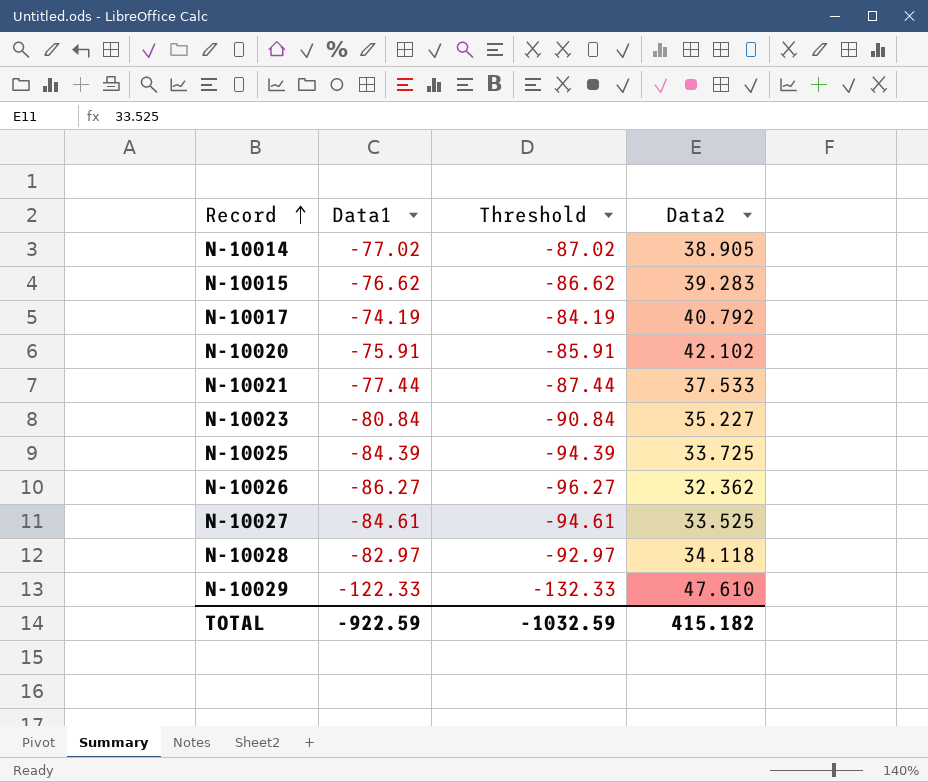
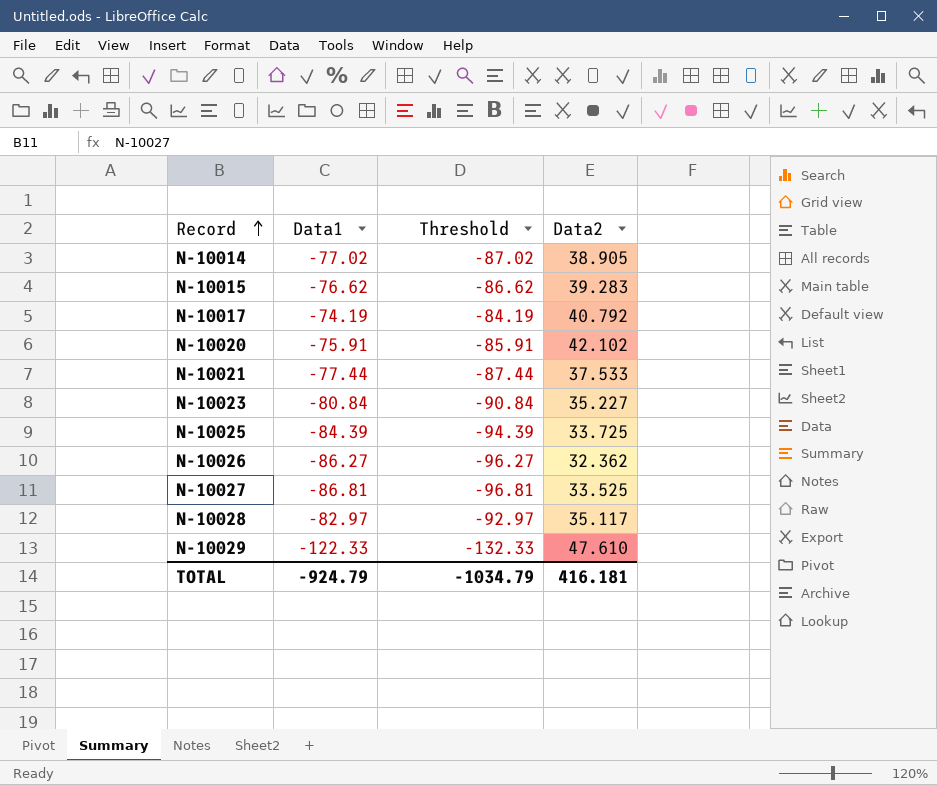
N-10027 | Data1: -84.61 -> -86.81
N-10027 | Threshold: -94.61 -> -96.81
N-10028 | Data2: 34.118 -> 35.117
TOTAL | Data1: -922.59 -> -924.79
TOTAL | Threshold: -1032.59 -> -1034.79
TOTAL | Data2: 415.182 -> 416.181

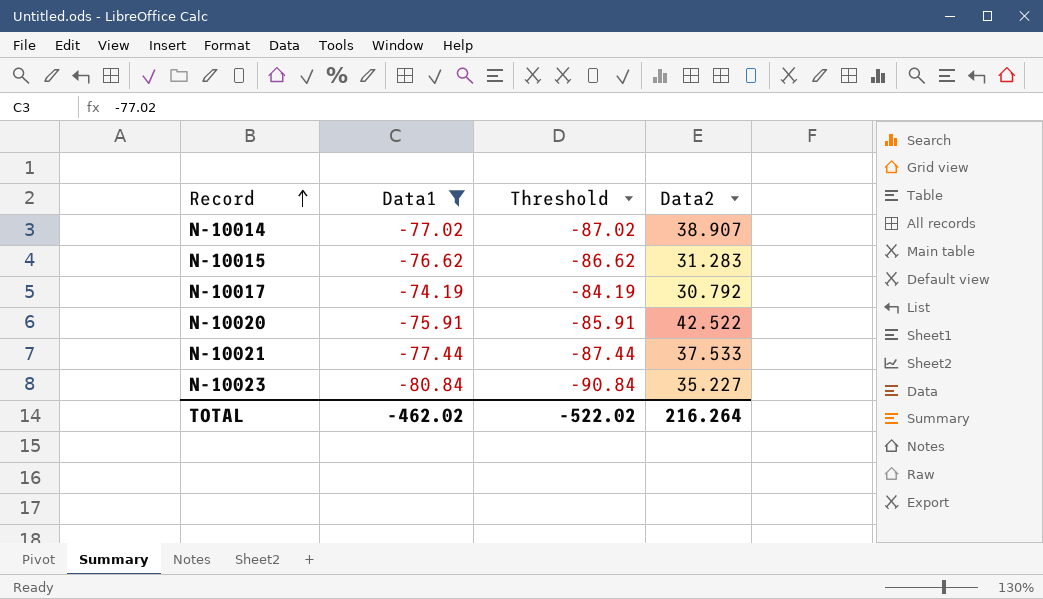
filter: none -> Data1 >= -80.84
N-10014 | Data2: 38.905 -> 38.907
N-10015 | Data2: 39.283 -> 31.283
N-10017 | Data2: 40.792 -> 30.792
N-10020 | Data2: 42.102 -> 42.522
TOTAL | Data1: -924.79 -> -462.02
TOTAL | Threshold: -1034.79 -> -522.02
TOTAL | Data2: 416.181 -> 216.264

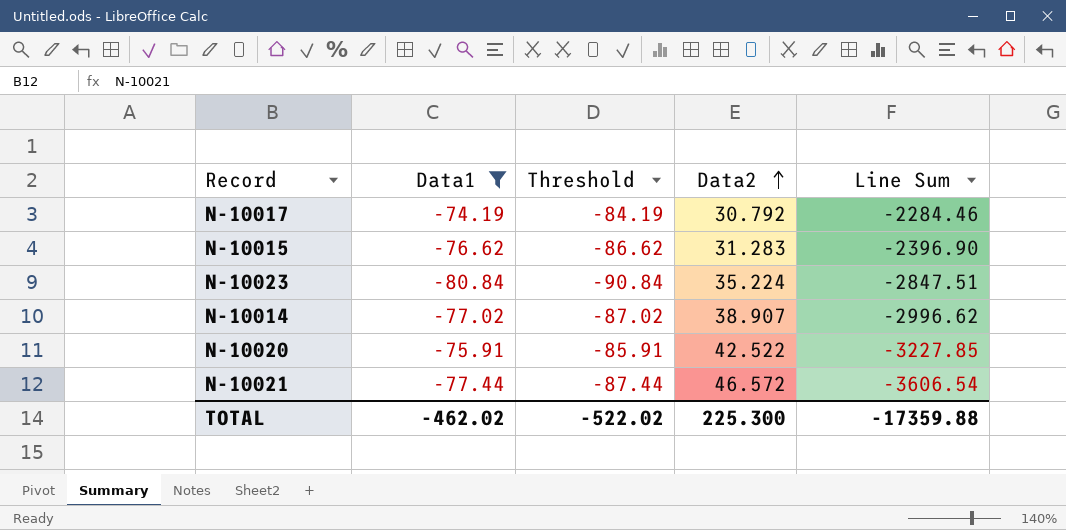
row order: Record ascending -> Data2 ascending
column Line Sum | formula: none -> [Data1] * [Data2]
N-10023 | Data2: 35.227 -> 35.224
N-10021 | Data2: 37.533 -> 46.572
TOTAL | Data2: 216.264 -> 225.300

